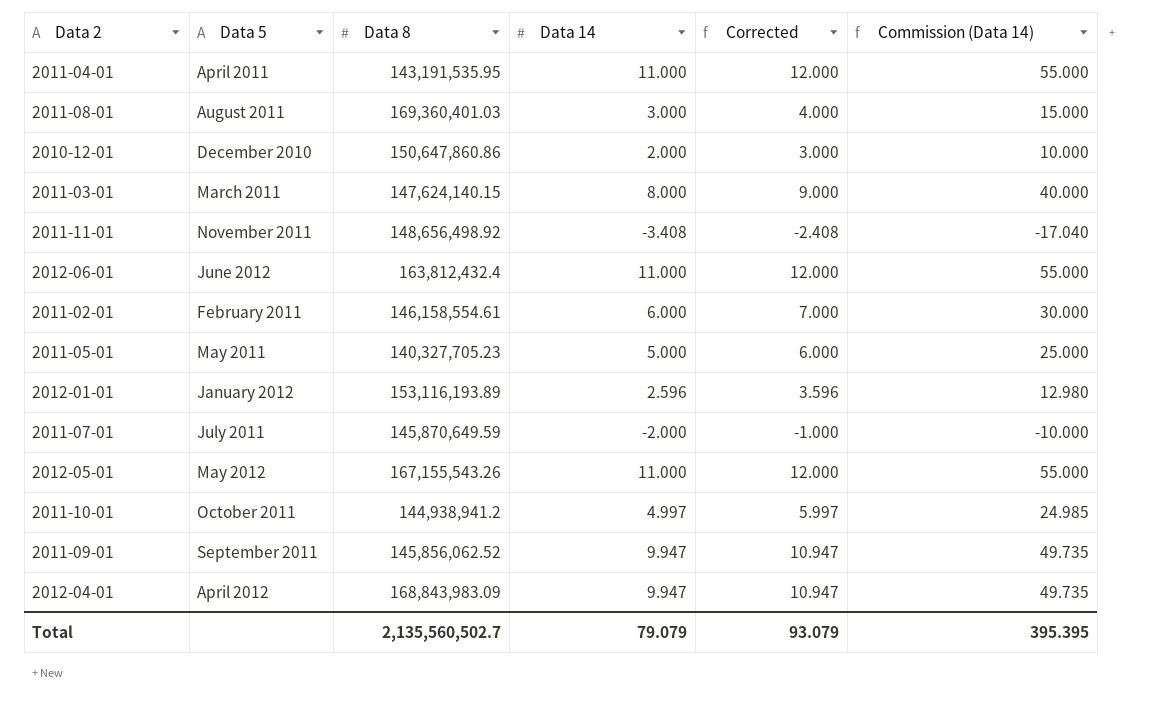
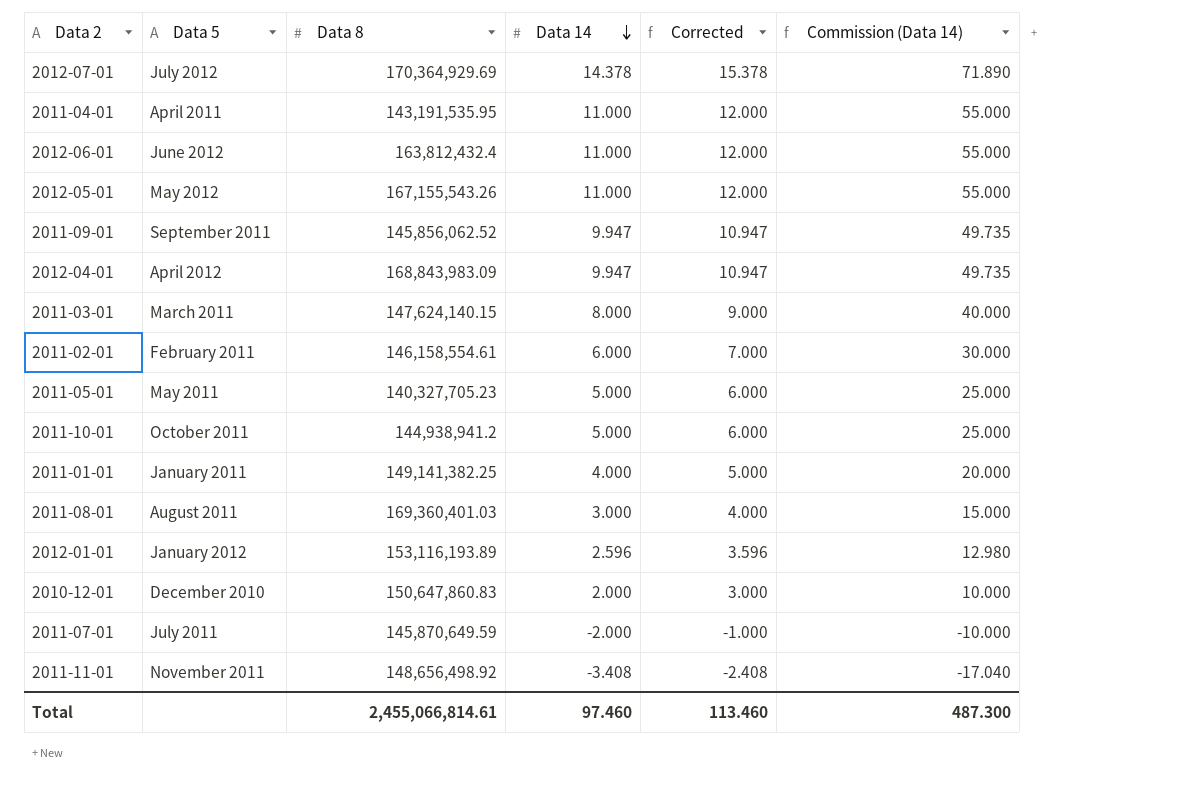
row order: none -> Data 14 descending
row 2012-07-01: none -> July 2012 | 170,364,929.69 | 14.378 | 15.378 | 71.890
2011-10-01 | Data 14: 4.997 -> 5.000
2011-10-01 | Corrected: 5.997 -> 6.000
2011-10-01 | Commission (Data 14): 24.985 -> 25.000
row 2011-01-01: none -> January 2011 | 149,141,382.25 | 4.000 | 5.000 | 20.000
2010-12-01 | Data 8: 150,647,860.86 -> 150,647,860.83
Total | Data 8: 2,135,560,502.7 -> 2,455,066,814.61
Total | Data 14: 79.079 -> 97.460
Total | Corrected: 93.079 -> 113.460
Total | Commission (Data 14): 395.395 -> 487.300

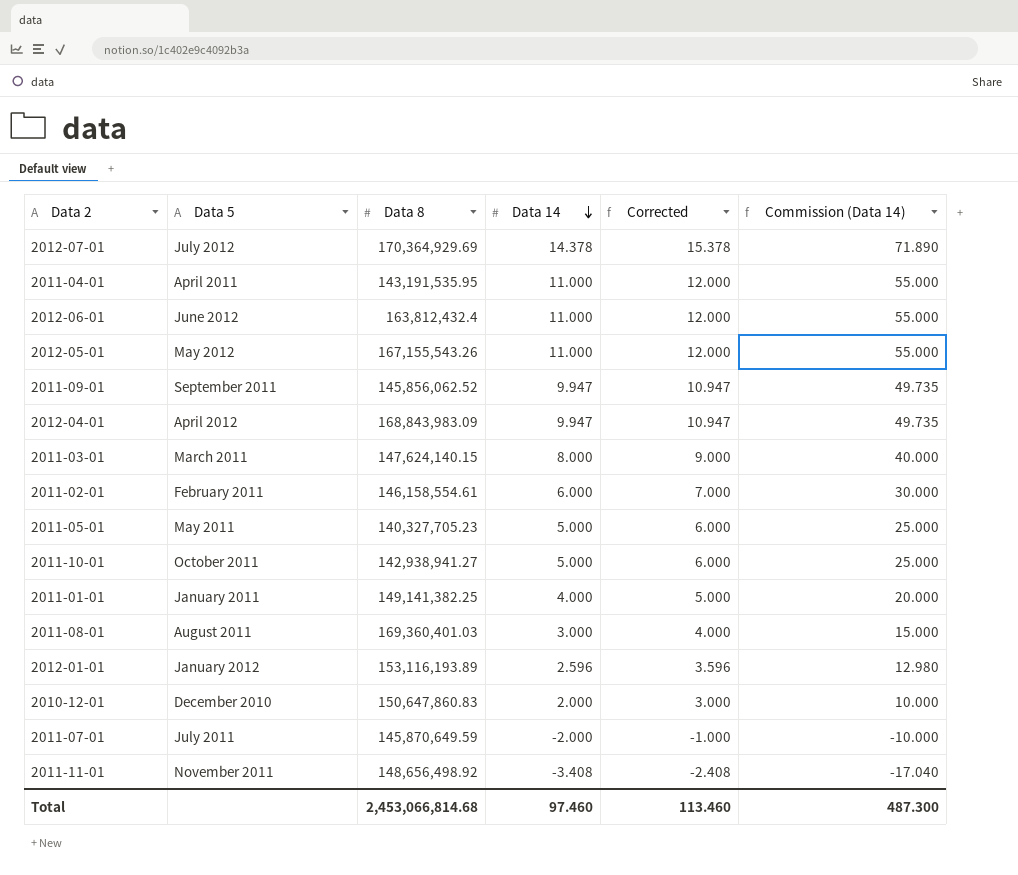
2011-10-01 | Data 8: 144,938,941.2 -> 142,938,941.27
Total | Data 8: 2,455,066,814.61 -> 2,453,066,814.68

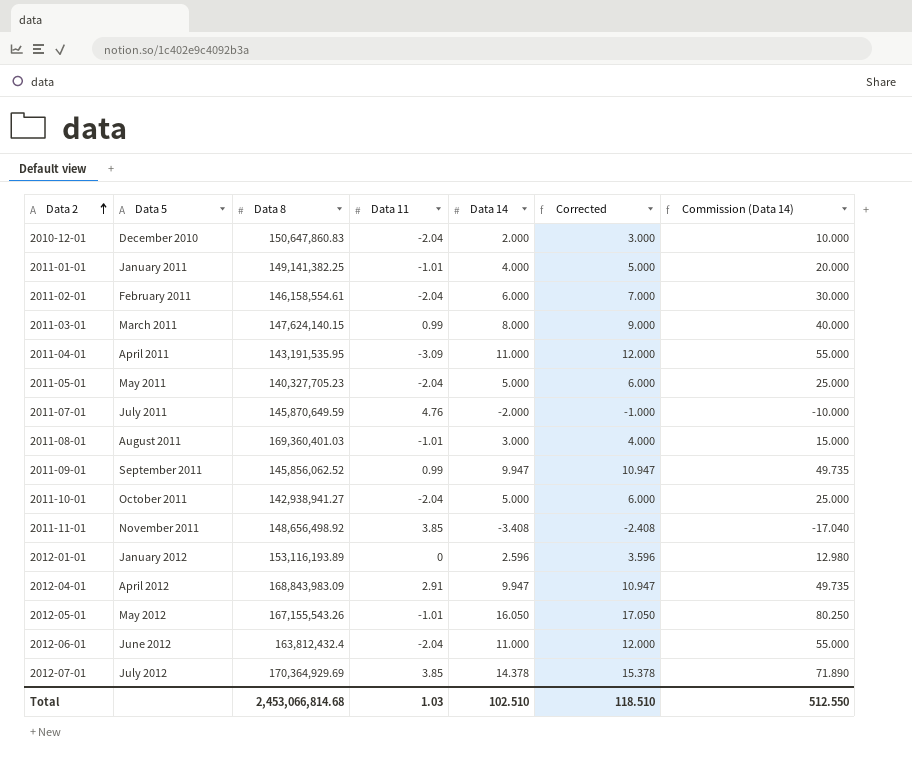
row order: Data 14 descending -> Data 2 ascending
column Data 11 | position: none -> 4
2012-05-01 | Data 14: 11.000 -> 16.050
2012-05-01 | Corrected: 12.000 -> 17.050
2012-05-01 | Commission (Data 14): 55.000 -> 80.250
Total | Data 14: 97.460 -> 102.510
Total | Corrected: 113.460 -> 118.510
Total | Commission (Data 14): 487.300 -> 512.550

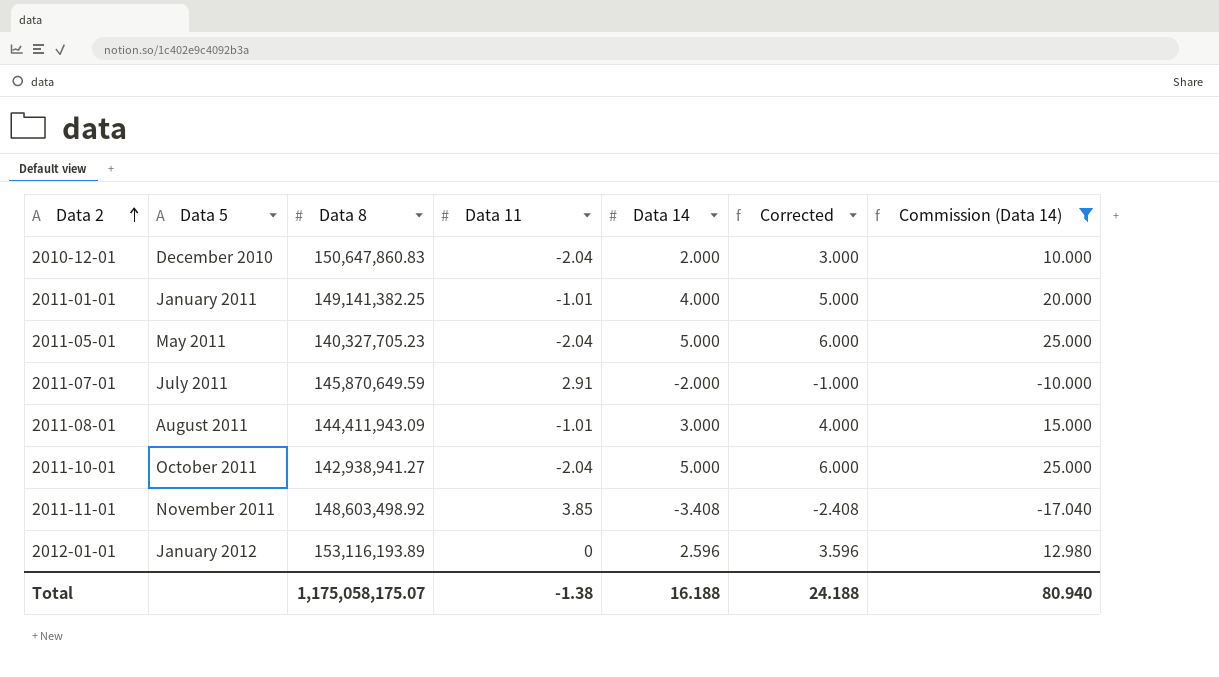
filter: none -> Commission (Data 14) <= 25.000
2011-07-01 | Data 11: 4.76 -> 2.91
2011-08-01 | Data 8: 169,360,401.03 -> 144,411,943.09
2011-11-01 | Data 8: 148,656,498.92 -> 148,603,498.92
Total | Data 8: 2,453,066,814.68 -> 1,175,058,175.07
Total | Data 11: 1.03 -> -1.38
Total | Data 14: 102.510 -> 16.188
Total | Corrected: 118.510 -> 24.188
Total | Commission (Data 14): 512.550 -> 80.940

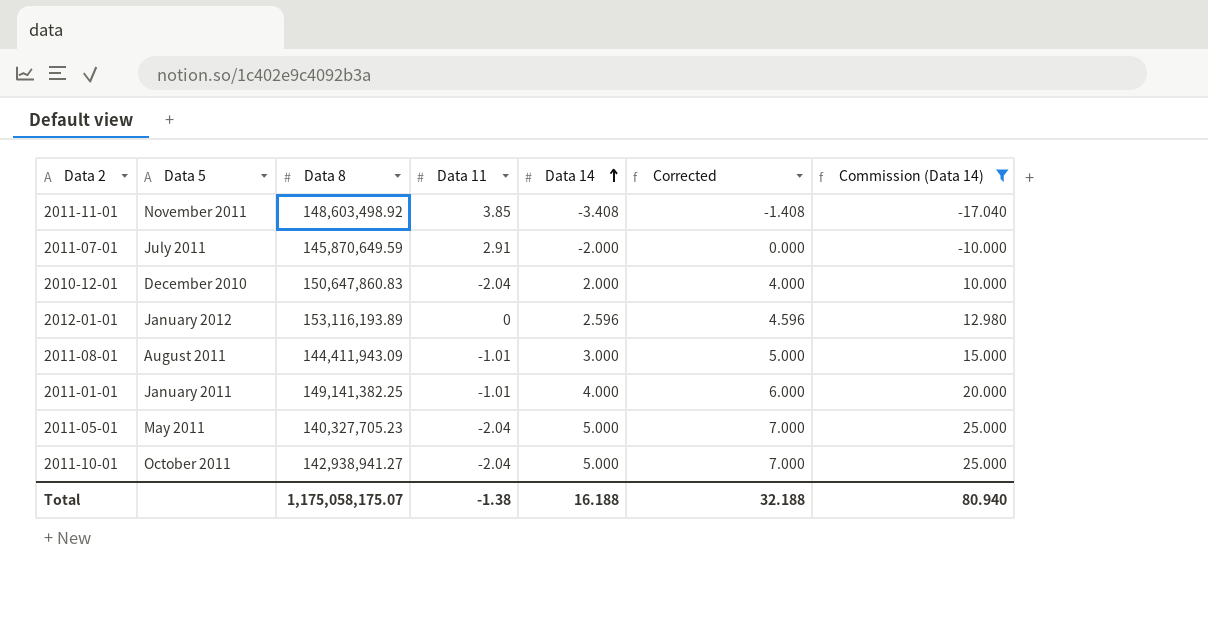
row order: Data 2 ascending -> Data 14 ascending
column Corrected | formula: [Data 14] + 1 -> [Data 14] + 2
Total | Corrected: 24.188 -> 32.188

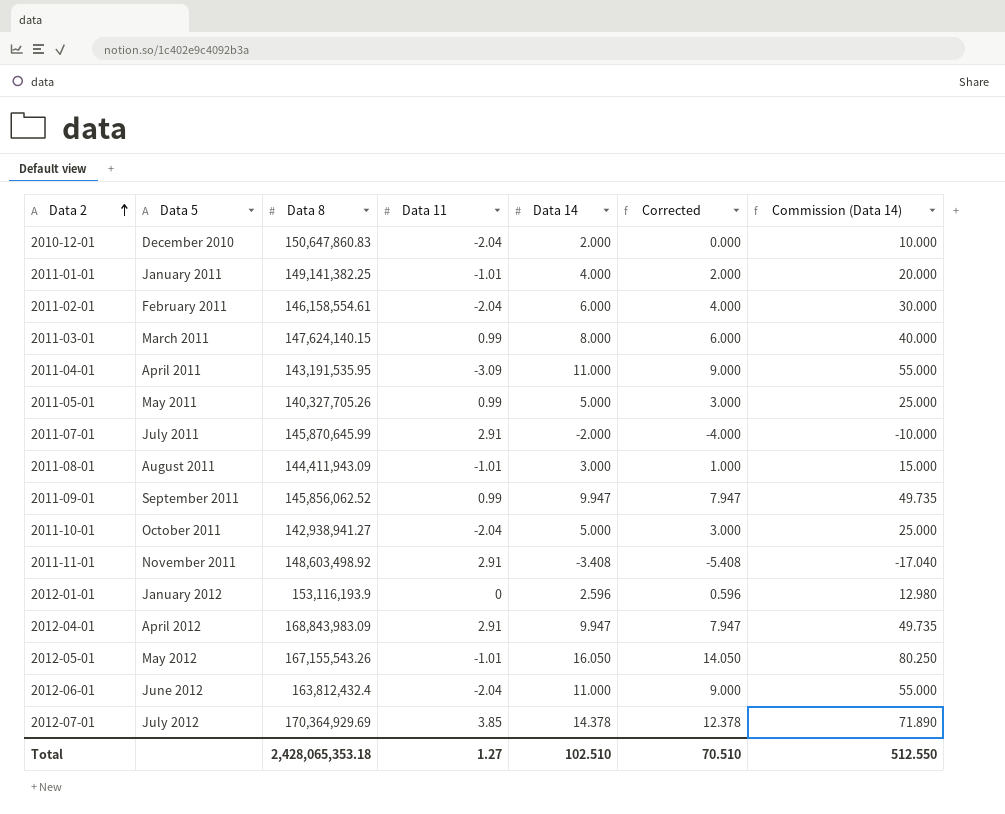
filter: Commission (Data 14) <= 25.000 -> none
row order: Data 14 ascending -> Data 2 ascending
column Corrected | formula: [Data 14] + 2 -> [Data 14] - 2
2011-05-01 | Data 8: 140,327,705.23 -> 140,327,705.26
2011-05-01 | Data 11: -2.04 -> 0.99
2011-07-01 | Data 8: 145,870,649.59 -> 145,870,645.99
2011-11-01 | Data 11: 3.85 -> 2.91
2012-01-01 | Data 8: 153,116,193.89 -> 153,116,193.9
Total | Data 8: 1,175,058,175.07 -> 2,428,065,353.18
Total | Data 11: -1.38 -> 1.27
Total | Data 14: 16.188 -> 102.510
Total | Corrected: 32.188 -> 70.510
Total | Commission (Data 14): 80.940 -> 512.550

